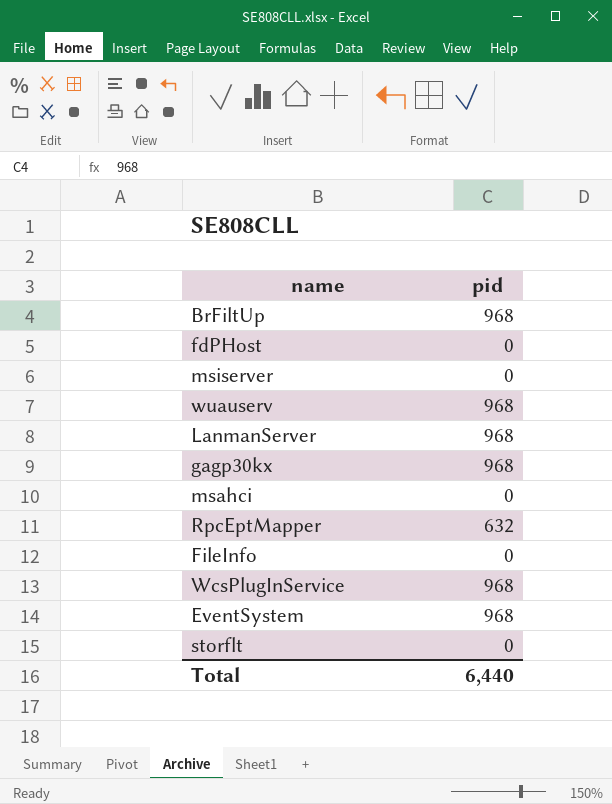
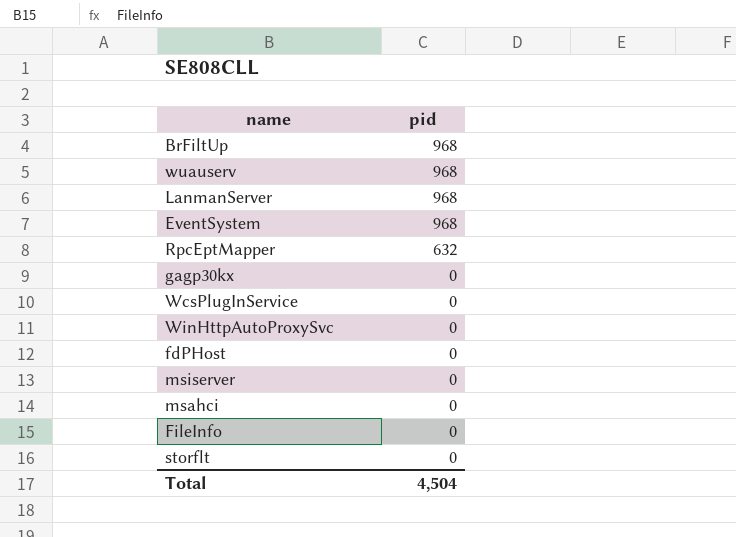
row order: none -> pid descending
gagp30kx | pid: 968 -> 0
WcsPlugInService | pid: 968 -> 0
row WinHttpAutoProxySvc: none -> 0
Total | pid: 6,440 -> 4,504

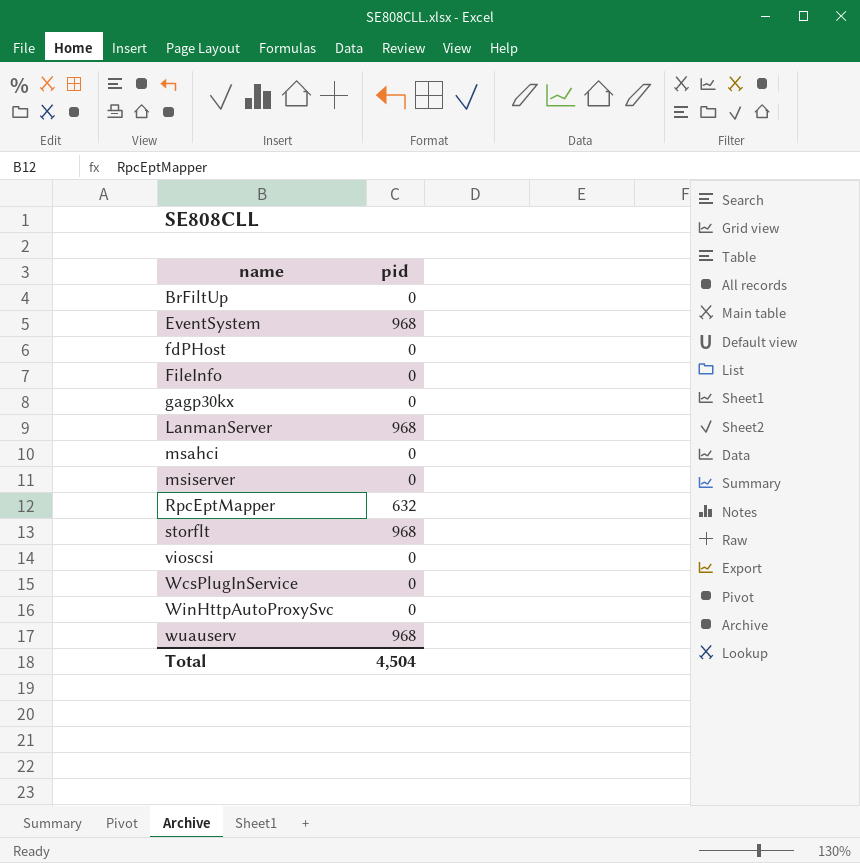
row order: pid descending -> name ascending
BrFiltUp | pid: 968 -> 0
storflt | pid: 0 -> 968
row vioscsi: none -> 0

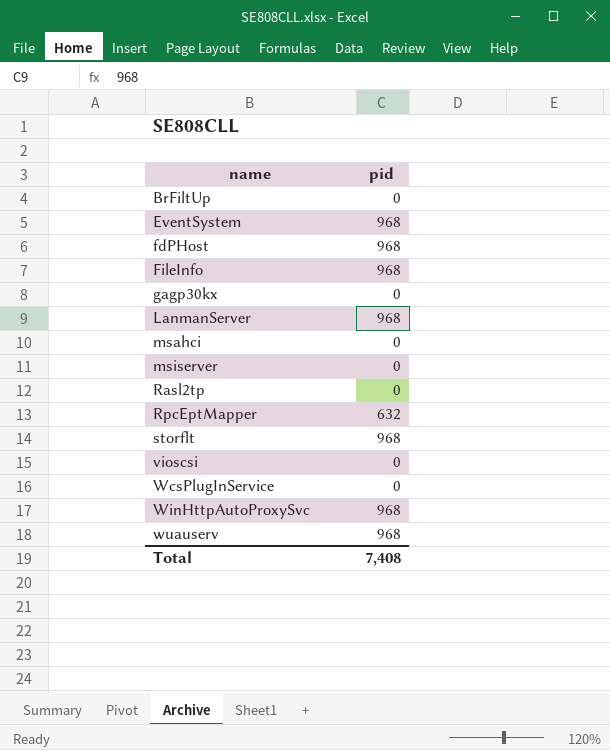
fdPHost | pid: 0 -> 968
FileInfo | pid: 0 -> 968
row Rasl2tp: none -> 0
WinHttpAutoProxySvc | pid: 0 -> 968
Total | pid: 4,504 -> 7,408

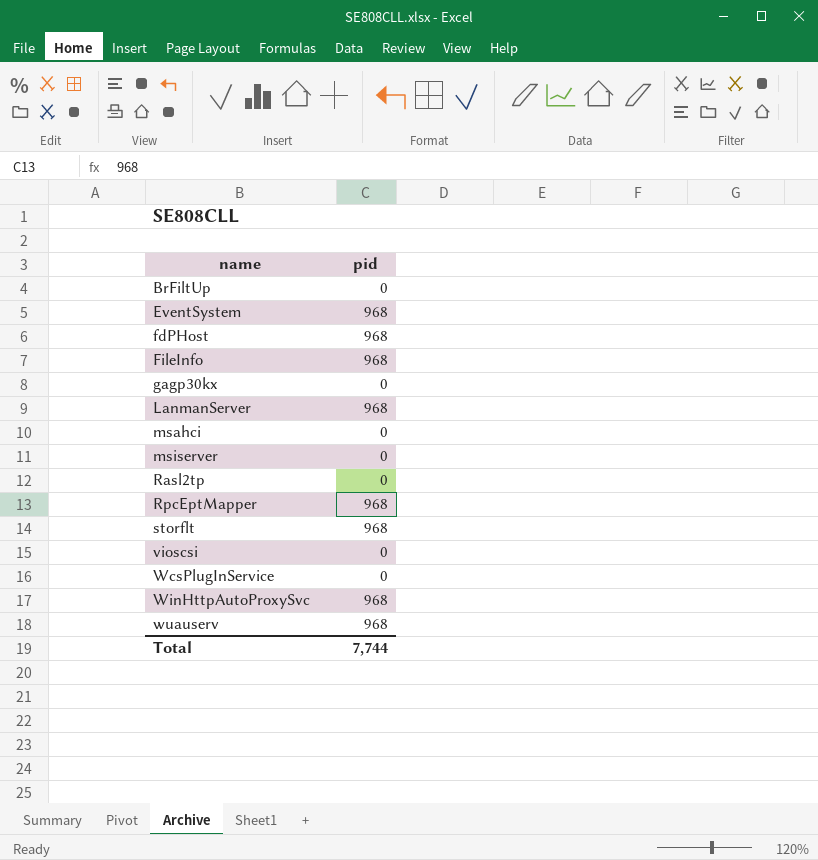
RpcEptMapper | pid: 632 -> 968
Total | pid: 7,408 -> 7,744

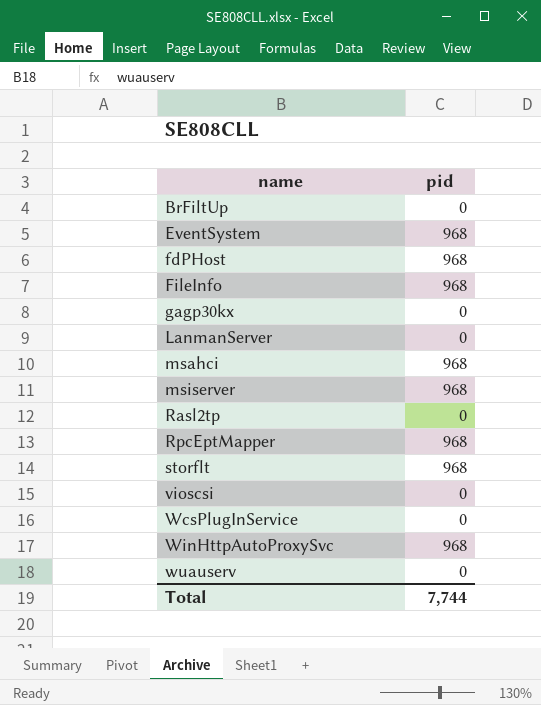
LanmanServer | pid: 968 -> 0
msahci | pid: 0 -> 968
msiserver | pid: 0 -> 968
wuauserv | pid: 968 -> 0

